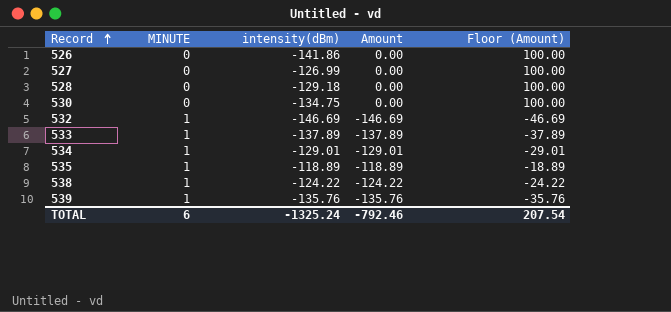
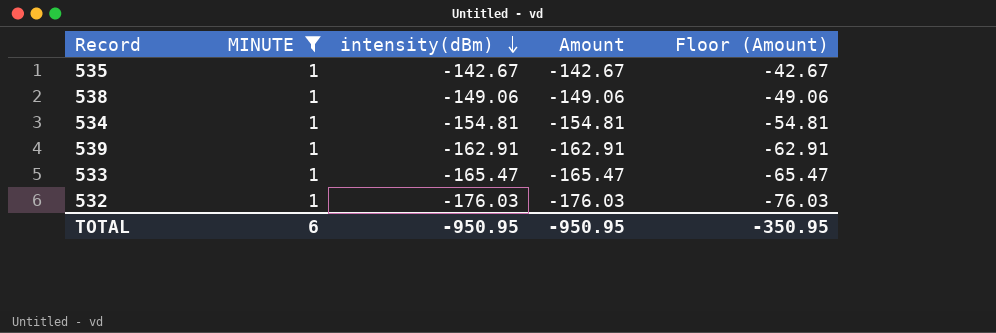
filter: none -> MINUTE = 1
row order: Record ascending -> intensity(dBm) descending
535 | intensity(dBm): -118.89 -> -142.67
535 | Amount: -118.89 -> -142.67
535 | Floor (Amount): -18.89 -> -42.67
538 | intensity(dBm): -124.22 -> -149.06
538 | Amount: -124.22 -> -149.06
538 | Floor (Amount): -24.22 -> -49.06
534 | intensity(dBm): -129.01 -> -154.81
534 | Amount: -129.01 -> -154.81
534 | Floor (Amount): -29.01 -> -54.81
539 | intensity(dBm): -135.76 -> -162.91
539 | Amount: -135.76 -> -162.91
539 | Floor (Amount): -35.76 -> -62.91
533 | intensity(dBm): -137.89 -> -165.47
533 | Amount: -137.89 -> -165.47
533 | Floor (Amount): -37.89 -> -65.47
532 | intensity(dBm): -146.69 -> -176.03
532 | Amount: -146.69 -> -176.03
532 | Floor (Amount): -46.69 -> -76.03
TOTAL | intensity(dBm): -1325.24 -> -950.95
TOTAL | Amount: -792.46 -> -950.95
TOTAL | Floor (Amount): 207.54 -> -350.95

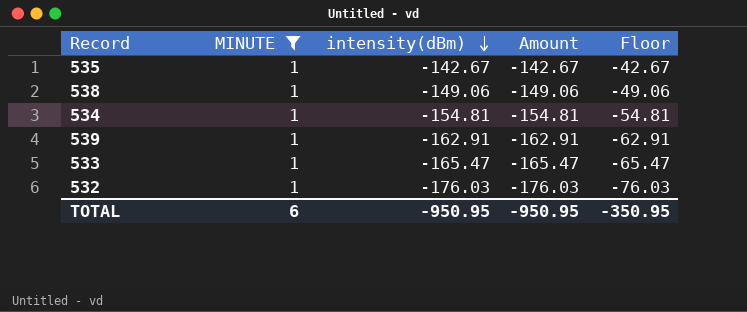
column name: Floor (Amount) -> Floor

